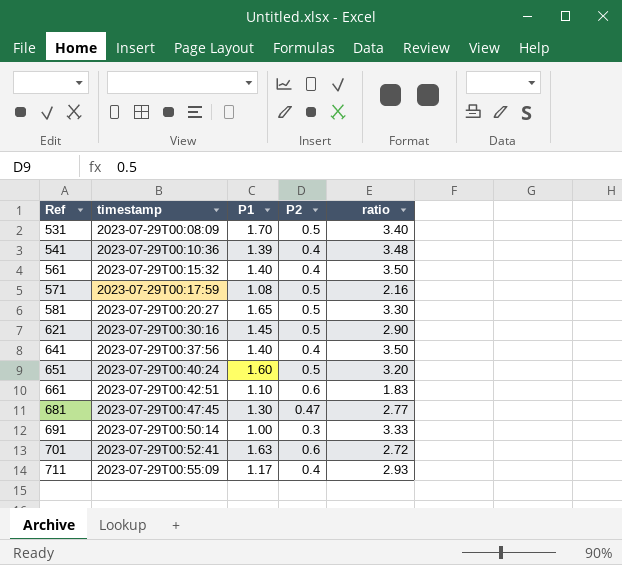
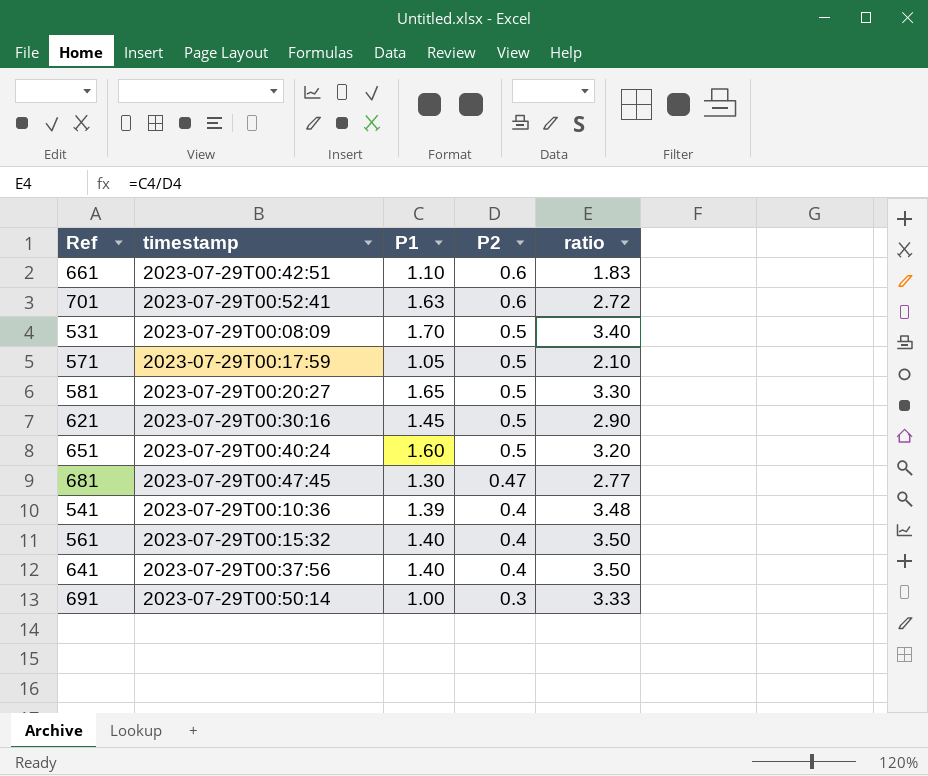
row order: Ref ascending -> P2 descending
row 711: 2023-07-29T00:55:09 | 1.17 | 0.4 | 2.93 -> none
571 | P1: 1.08 -> 1.05
571 | ratio: 2.16 -> 2.10

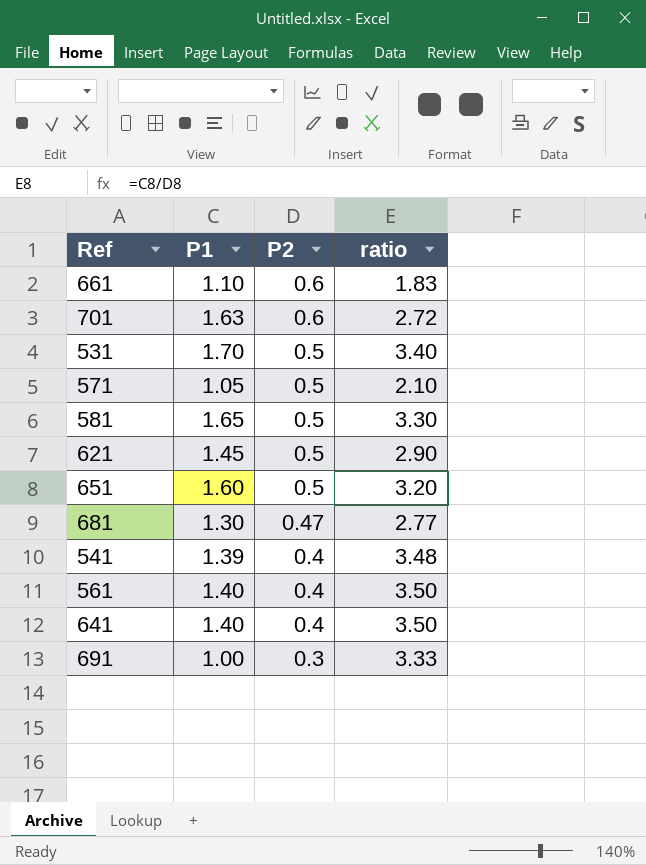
column timestamp | position: 2 -> none

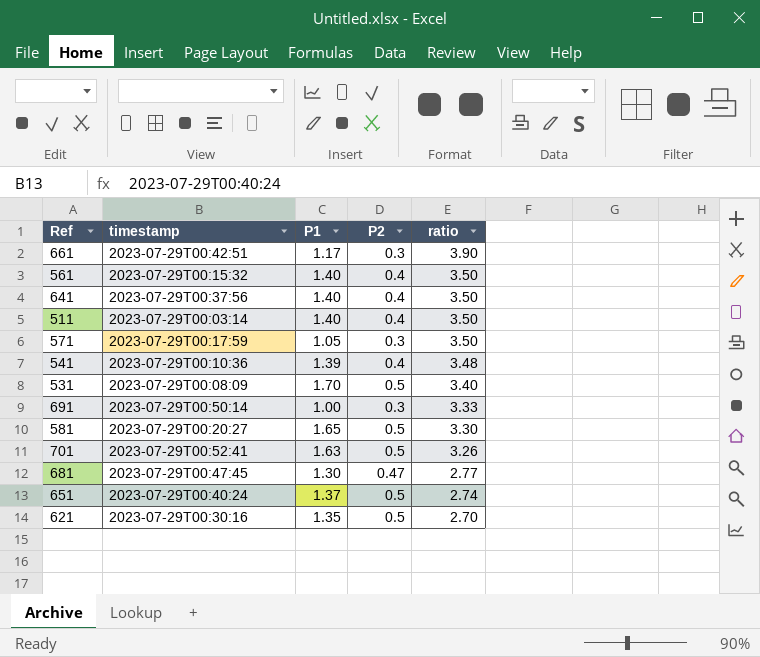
row order: P2 descending -> ratio descending
column timestamp | position: none -> 2
661 | P1: 1.10 -> 1.17
661 | P2: 0.6 -> 0.3
661 | ratio: 1.83 -> 3.90
row 511: none -> 2023-07-29T00:03:14 | 1.40 | 0.4 | 3.50
571 | P2: 0.5 -> 0.3
571 | ratio: 2.10 -> 3.50
701 | P2: 0.6 -> 0.5
701 | ratio: 2.72 -> 3.26
651 | P1: 1.60 -> 1.37
651 | ratio: 3.20 -> 2.74
621 | P1: 1.45 -> 1.35
621 | ratio: 2.90 -> 2.70

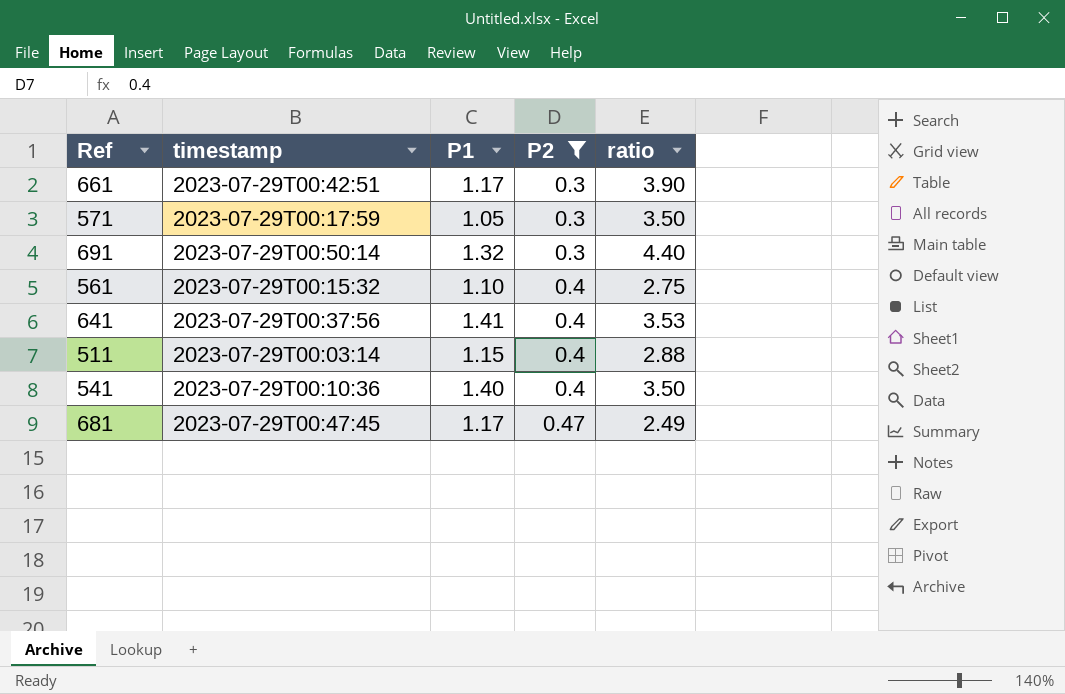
filter: none -> P2 != 0.5
row order: ratio descending -> P2 ascending
691 | P1: 1.00 -> 1.32
691 | ratio: 3.33 -> 4.40
561 | P1: 1.40 -> 1.10
561 | ratio: 3.50 -> 2.75
641 | P1: 1.40 -> 1.41
641 | ratio: 3.50 -> 3.53
511 | P1: 1.40 -> 1.15
511 | ratio: 3.50 -> 2.88
541 | P1: 1.39 -> 1.40
541 | ratio: 3.48 -> 3.50
681 | P1: 1.30 -> 1.17
681 | ratio: 2.77 -> 2.49

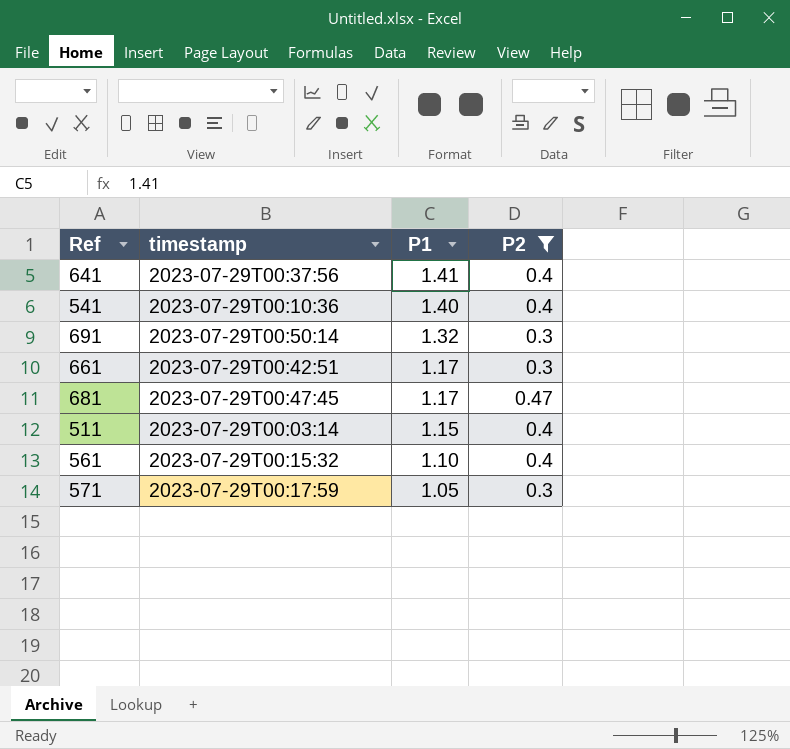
row order: P2 ascending -> P1 descending
column ratio | formula: [P1] / [P2] -> none

